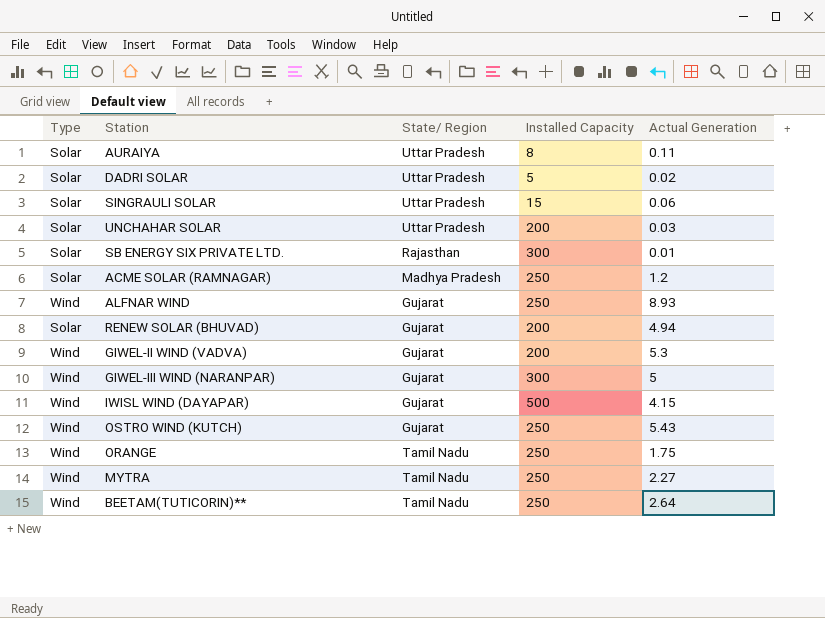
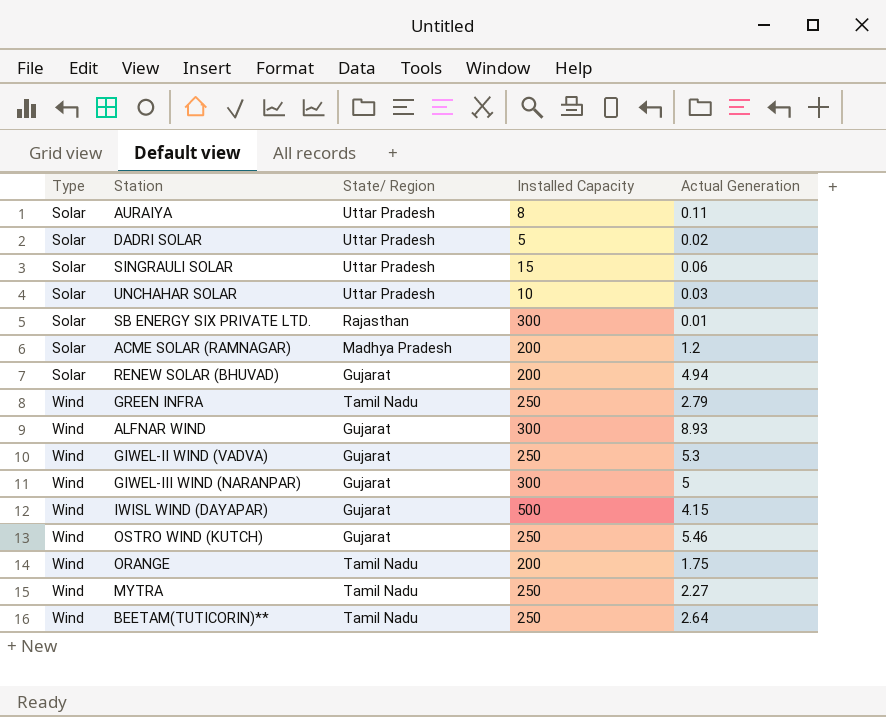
row order: none -> Type ascending
UNCHAHAR SOLAR | Installed Capacity: 200 -> 10
ACME SOLAR (RAMNAGAR) | Installed Capacity: 250 -> 200
row GREEN INFRA: none -> Wind | Tamil Nadu | 250 | 2.79
ALFNAR WIND | Installed Capacity: 250 -> 300
GIWEL-II WIND (VADVA) | Installed Capacity: 200 -> 250
OSTRO WIND (KUTCH) | Actual Generation: 5.43 -> 5.46
ORANGE | Installed Capacity: 250 -> 200

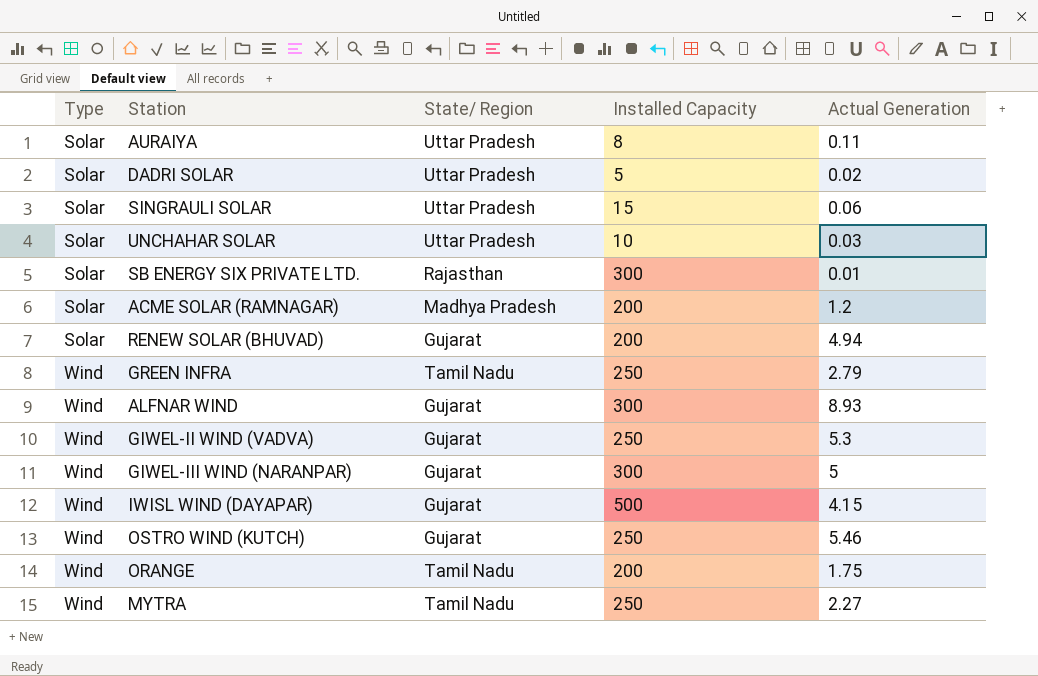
row BEETAM(TUTICORIN)**: Wind | Tamil Nadu | 250 | 2.64 -> none

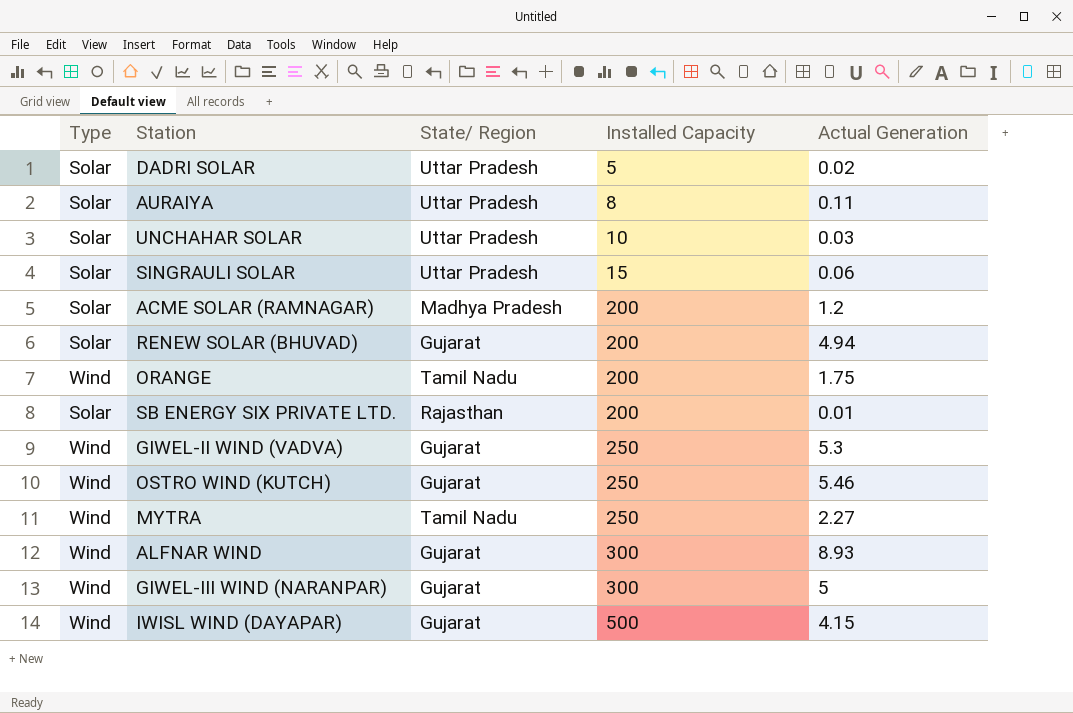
row order: Type ascending -> Installed Capacity ascending
row GREEN INFRA: Wind | Tamil Nadu | 250 | 2.79 -> none
SB ENERGY SIX PRIVATE LTD. | Installed Capacity: 300 -> 200

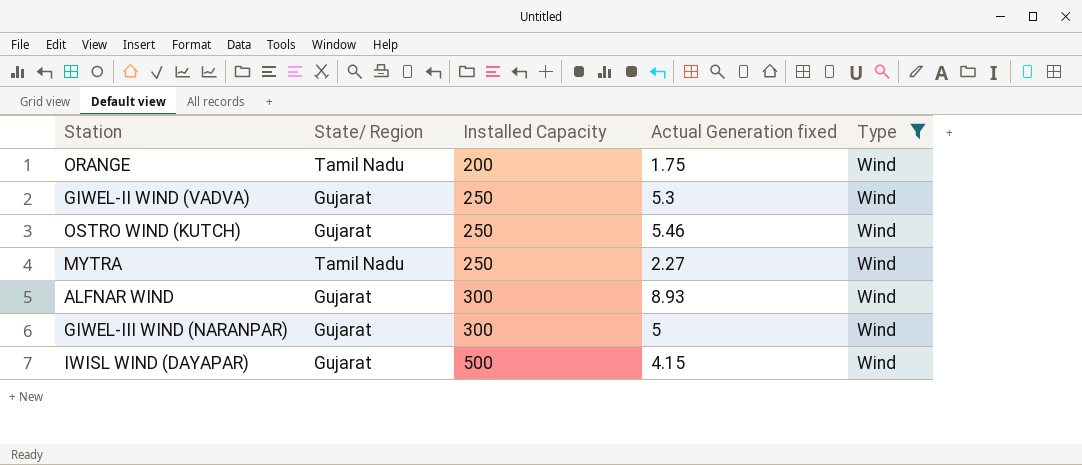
filter: none -> Type = Wind
column name: Actual Generation -> Actual Generation fixed
column Type | position: 1 -> 5

